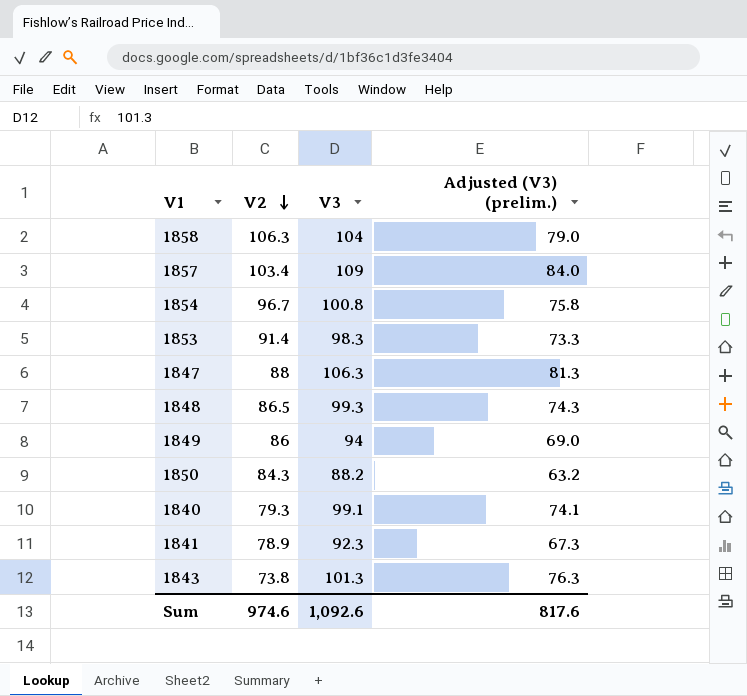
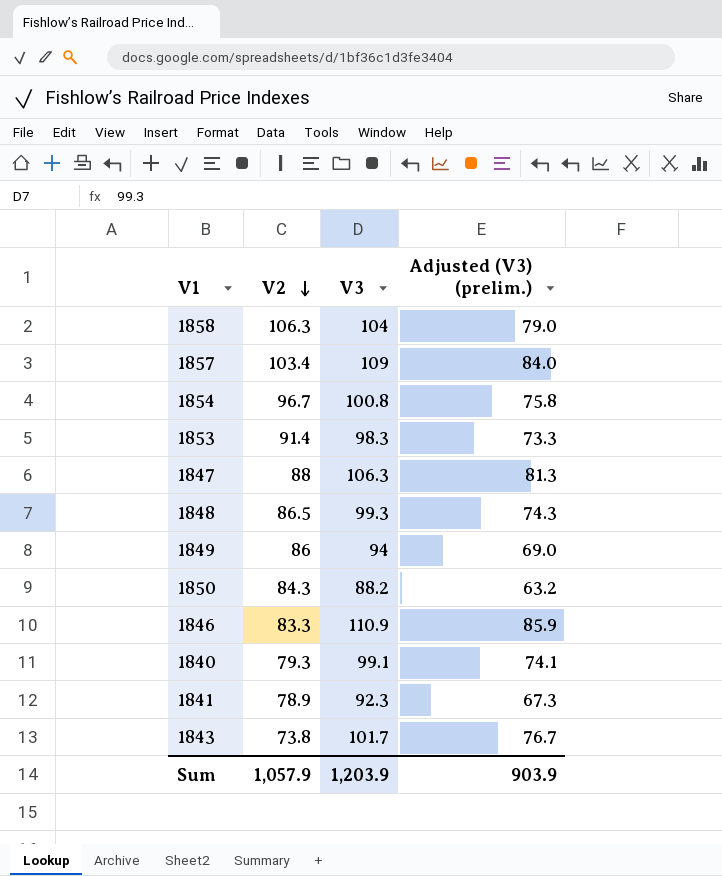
row 1846: none -> 83.3 | 110.9 | 85.9
1843 | V3: 101.3 -> 101.7
1843 | Adjusted (V3) (prelim.): 76.3 -> 76.7
Sum | V2: 974.6 -> 1,057.9
Sum | V3: 1,092.6 -> 1,203.9
Sum | Adjusted (V3) (prelim.): 817.6 -> 903.9

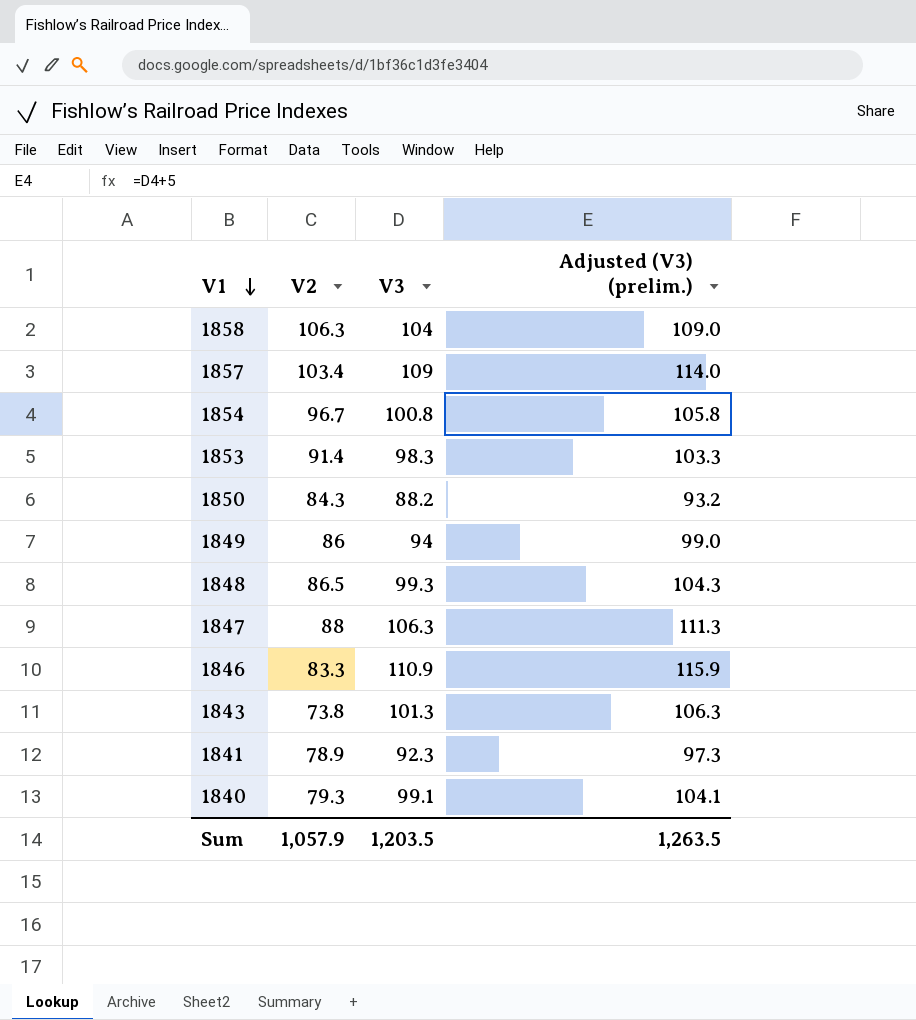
row order: V2 descending -> V1 descending
column Adjusted (V3) (prelim.) | formula: [V3] - 25 -> [V3] + 5
1843 | V3: 101.7 -> 101.3
Sum | V3: 1,203.9 -> 1,203.5
Sum | Adjusted (V3) (prelim.): 903.9 -> 1,263.5

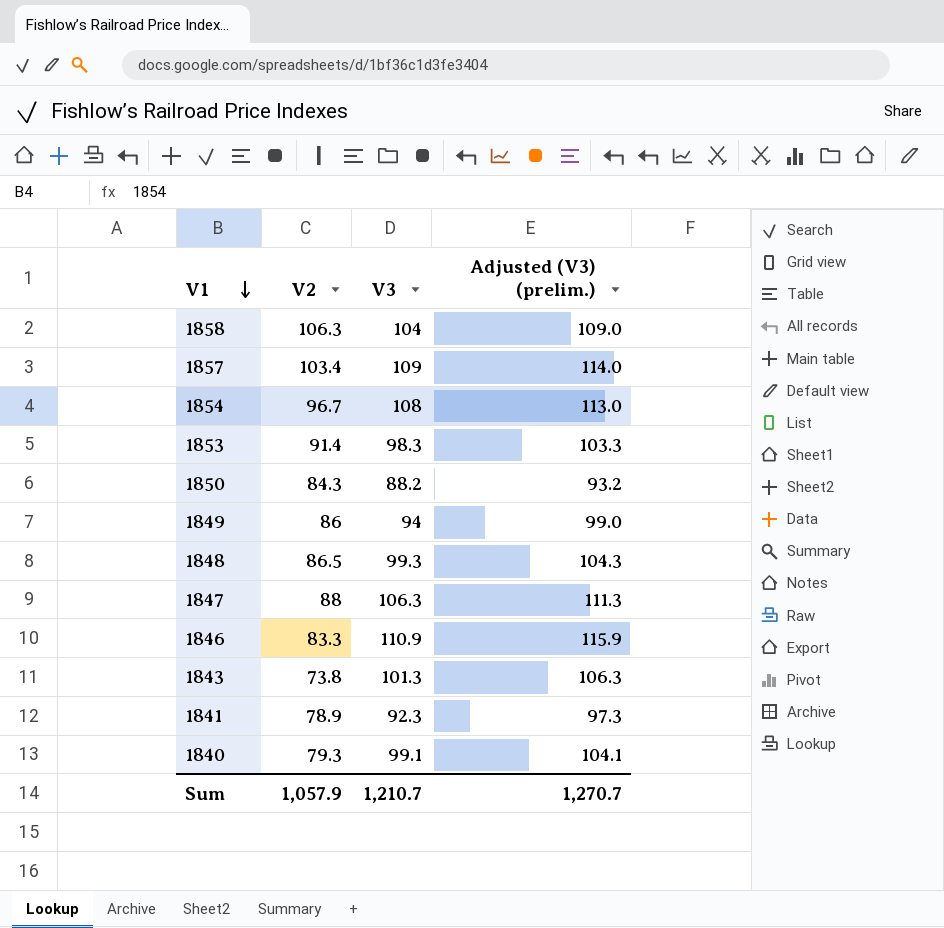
1854 | V3: 100.8 -> 108
1854 | Adjusted (V3) (prelim.): 105.8 -> 113.0
Sum | V3: 1,203.5 -> 1,210.7
Sum | Adjusted (V3) (prelim.): 1,263.5 -> 1,270.7

